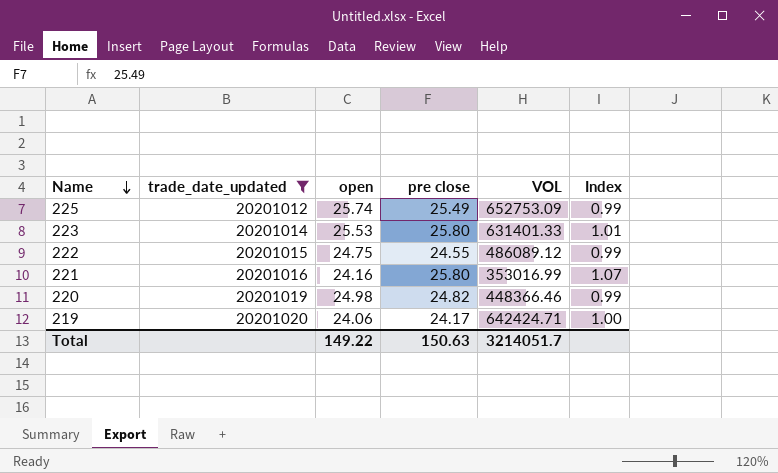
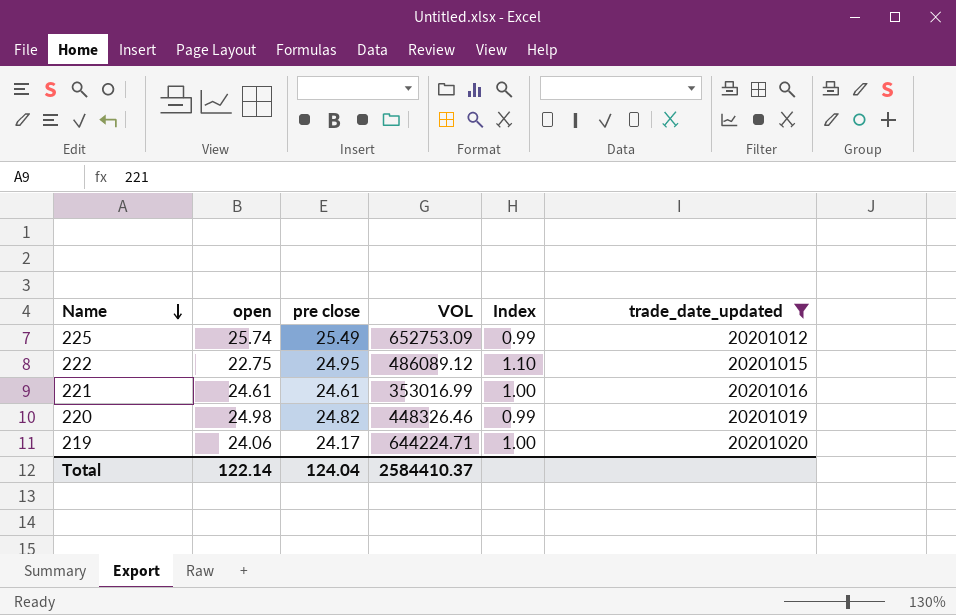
column trade_date_updated | position: 2 -> 6
row 223: 20201014 | 25.53 | 25.80 | 631401.33 | 1.01 -> none
222 | open: 24.75 -> 22.75
222 | pre close: 24.55 -> 24.95
222 | Index: 0.99 -> 1.10
221 | open: 24.16 -> 24.61
221 | pre close: 25.80 -> 24.61
221 | Index: 1.07 -> 1.00
220 | VOL: 448366.46 -> 448326.46
219 | VOL: 642424.71 -> 644224.71
Total | open: 149.22 -> 122.14
Total | pre close: 150.63 -> 124.04
Total | VOL: 3214051.7 -> 2584410.37

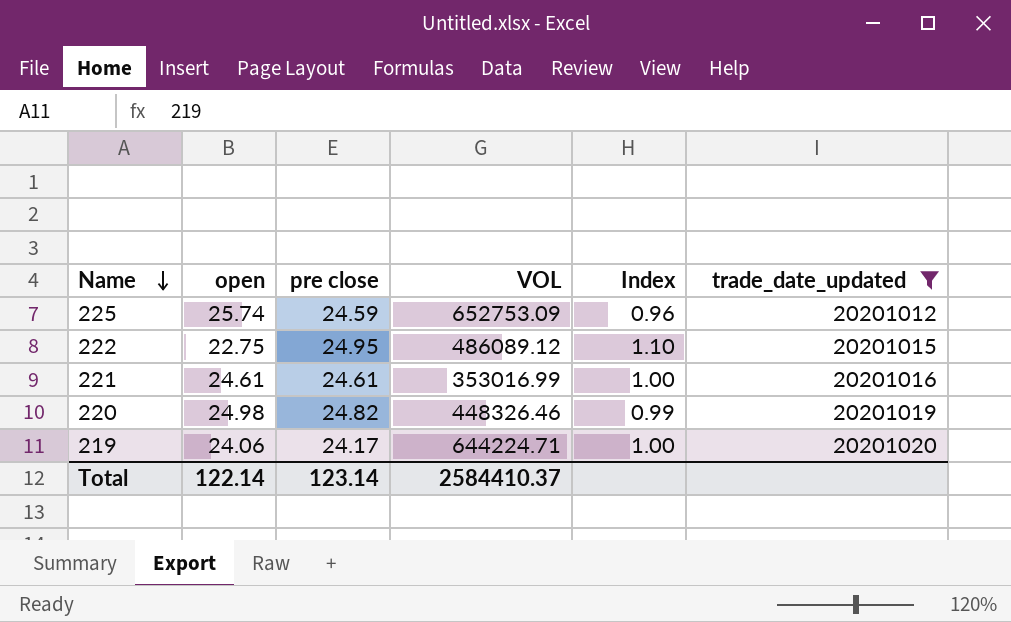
225 | pre close: 25.49 -> 24.59
225 | Index: 0.99 -> 0.96
Total | pre close: 124.04 -> 123.14

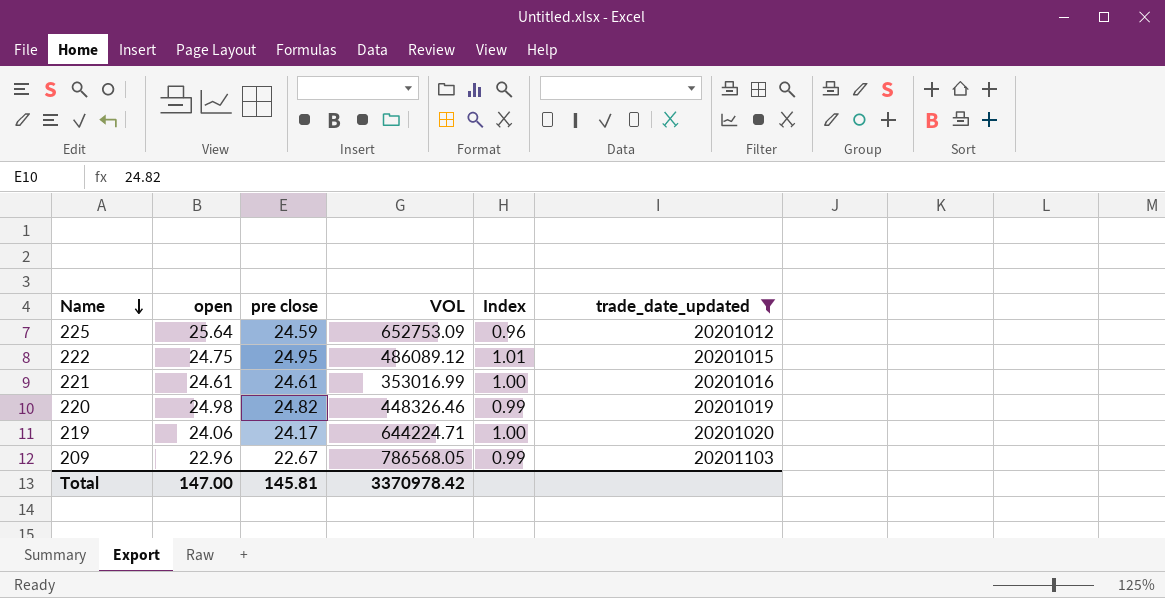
225 | open: 25.74 -> 25.64
222 | open: 22.75 -> 24.75
222 | Index: 1.10 -> 1.01
row 209: none -> 22.96 | 22.67 | 786568.05 | 0.99 | 20201103
Total | open: 122.14 -> 147.00
Total | pre close: 123.14 -> 145.81
Total | VOL: 2584410.37 -> 3370978.42

